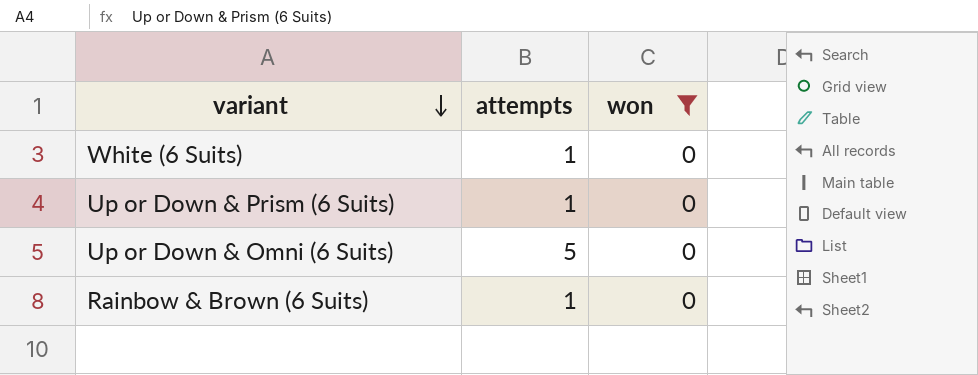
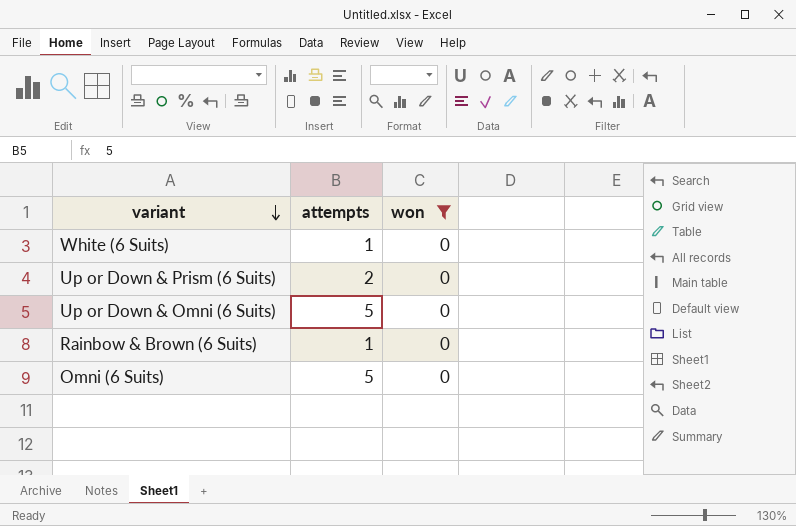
Up or Down & Prism (6 Suits) | attempts: 1 -> 2
row Omni (6 Suits): none -> 5 | 0

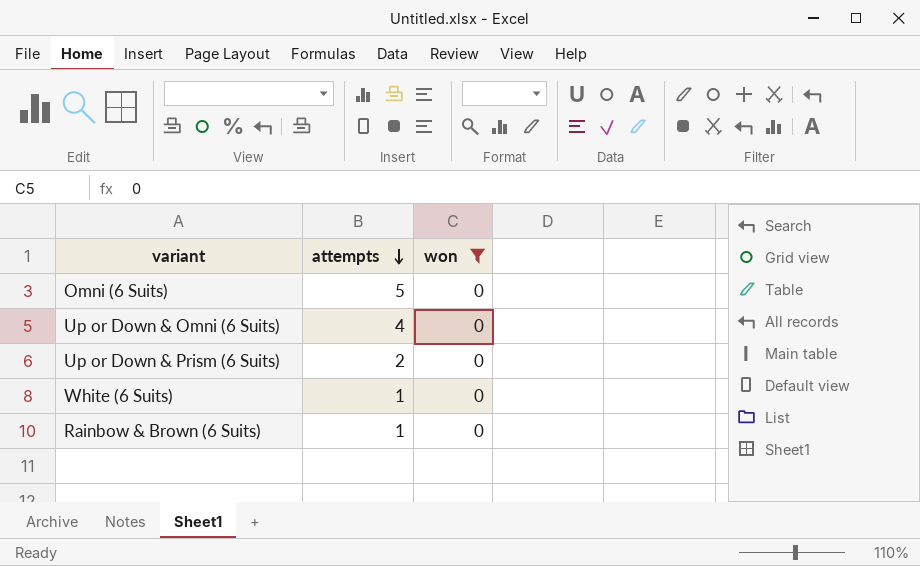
row order: variant descending -> attempts descending
Up or Down & Omni (6 Suits) | attempts: 5 -> 4

